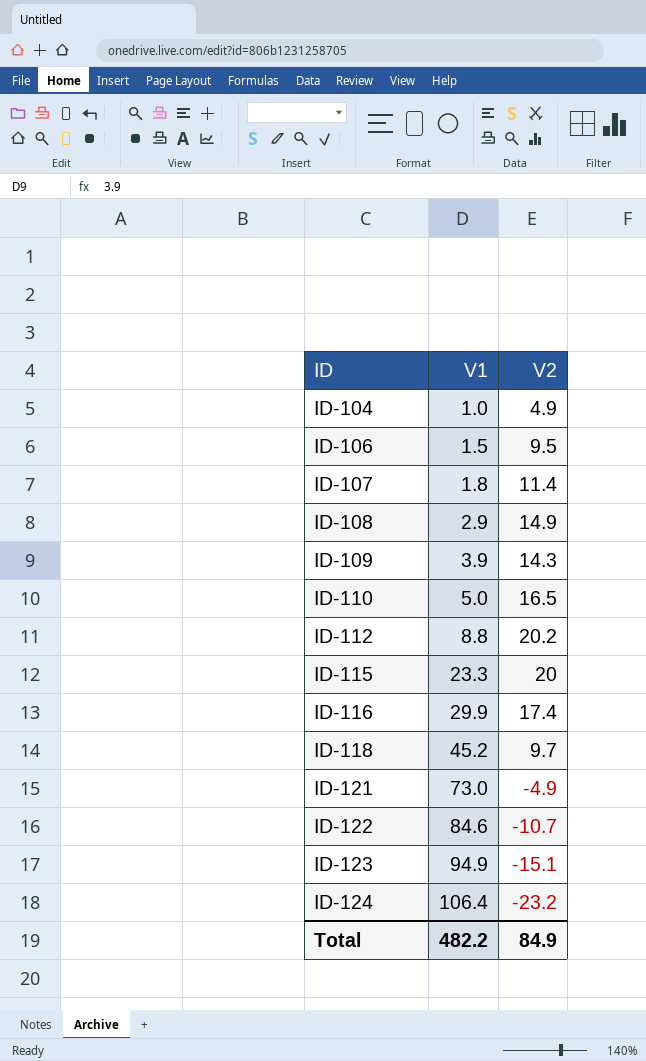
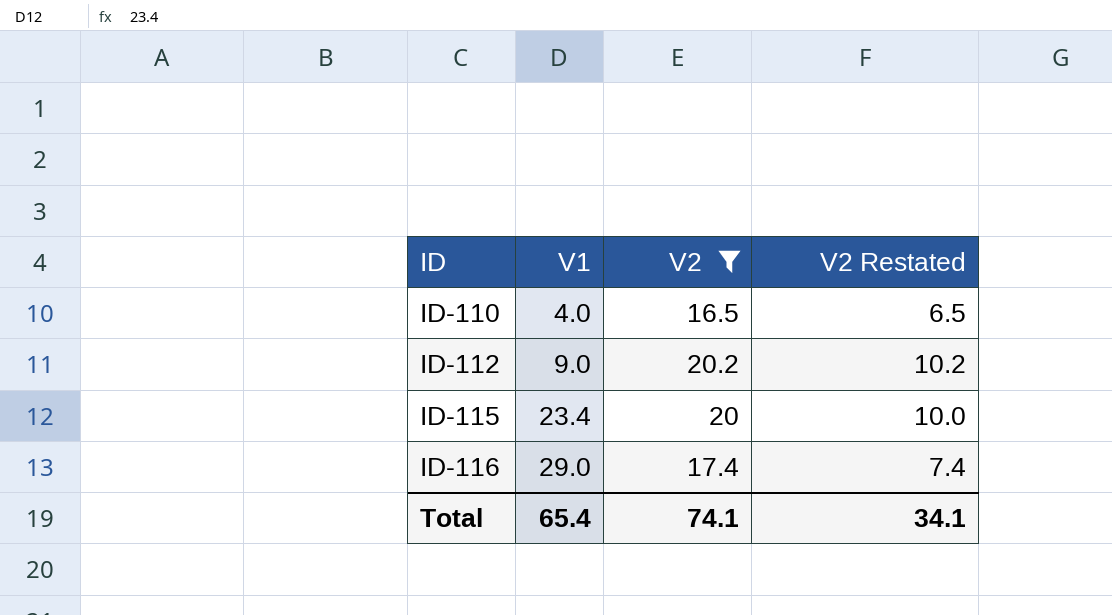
filter: none -> V2 >= 16.5
column V2 Restated | formula: none -> [V2] - 10
ID-110 | V1: 5.0 -> 4.0
ID-112 | V1: 8.8 -> 9.0
ID-115 | V1: 23.3 -> 23.4
ID-116 | V1: 29.9 -> 29.0
Total | V1: 482.2 -> 65.4
Total | V2: 84.9 -> 74.1

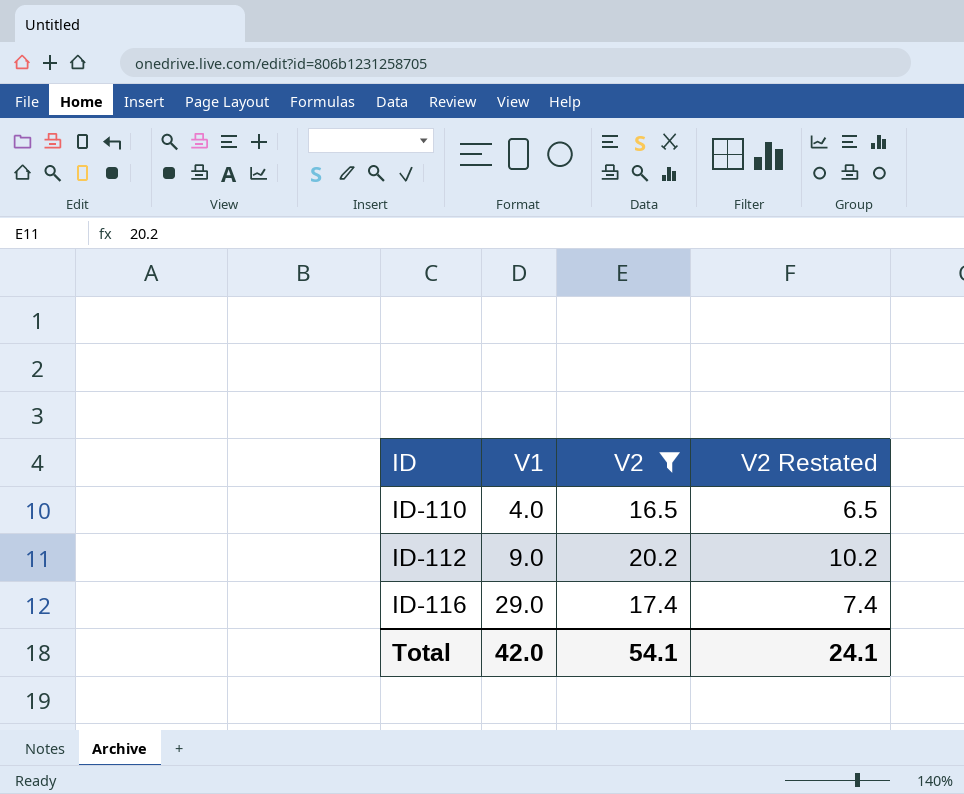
row ID-115: 23.4 | 20 | 10.0 -> none
Total | V1: 65.4 -> 42.0
Total | V2: 74.1 -> 54.1
Total | V2 Restated: 34.1 -> 24.1

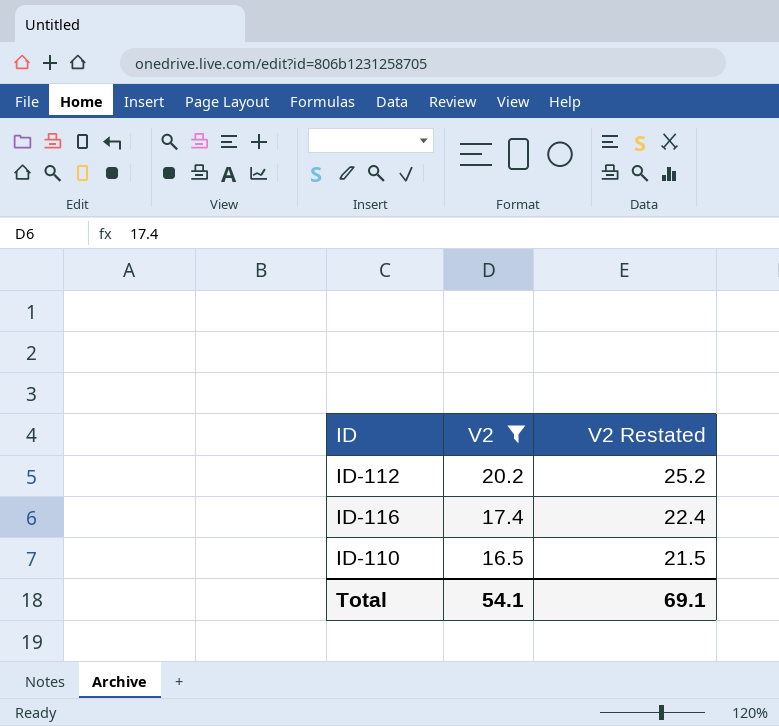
row order: ID ascending -> V2 descending
column V1 | position: 2 -> none
column V2 Restated | formula: [V2] - 10 -> [V2] + 5
Total | V2 Restated: 24.1 -> 69.1

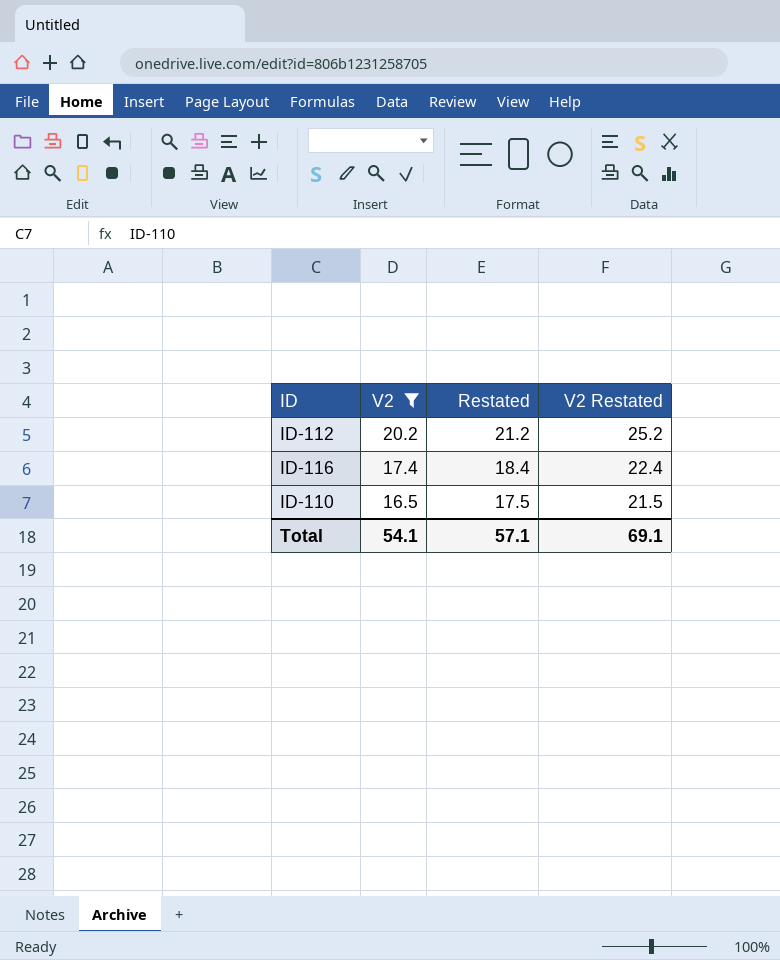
column Restated | formula: none -> [V2] + 1

